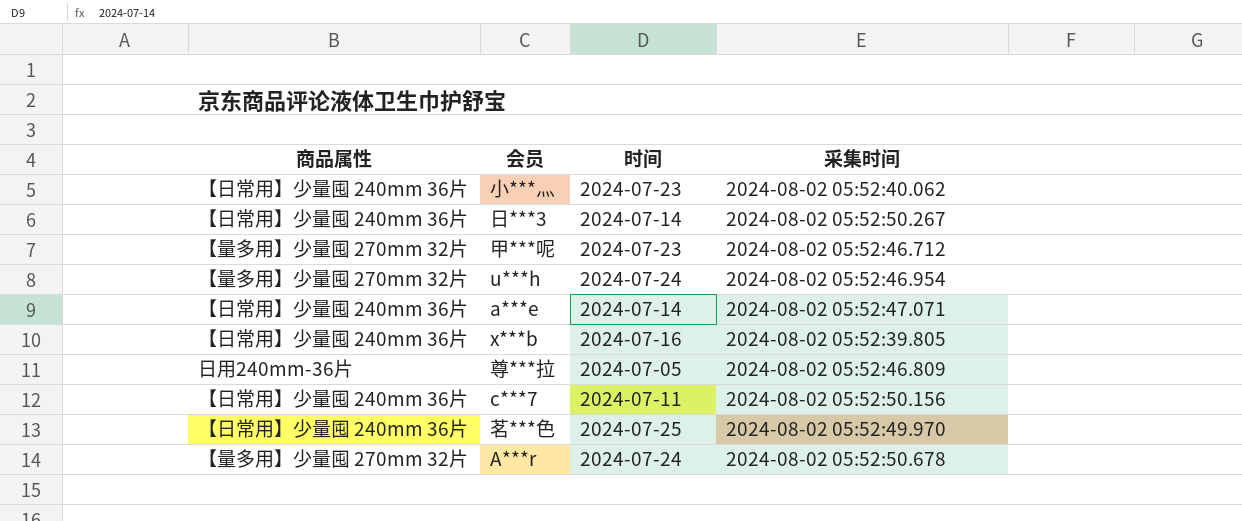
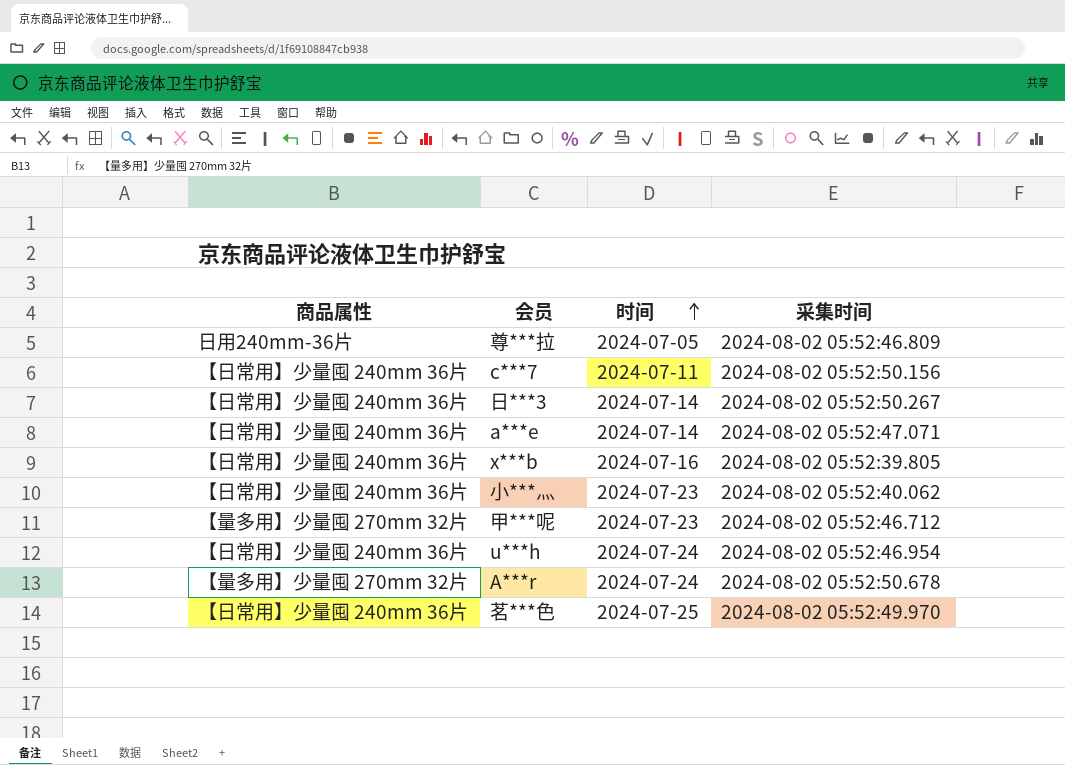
row order: none -> 时间 ascending
u***h | 商品属性: 【量多用】少量囤 270mm 32片 -> 【日常用】少量囤 240mm 36片

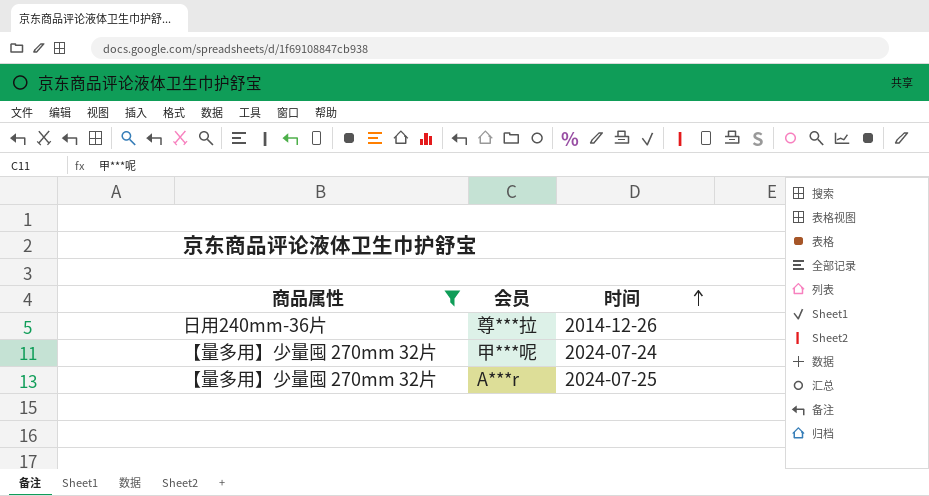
filter: none -> 商品属性 != 【日常用】少量囤 240mm 36片
column 采集时间 | position: 4 -> none
尊***拉 | 时间: 2024-07-05 -> 2014-12-26
甲***呢 | 时间: 2024-07-23 -> 2024-07-24
A***r | 时间: 2024-07-24 -> 2024-07-25

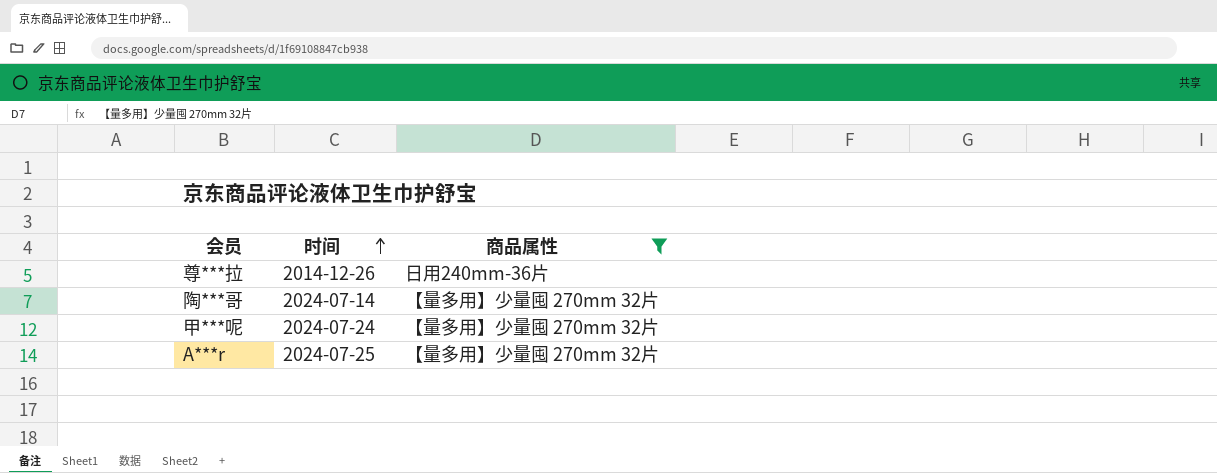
column 商品属性 | position: 1 -> 3
row 陶***哥: none -> 2024-07-14 | 【量多用】少量囤 270mm 32片

